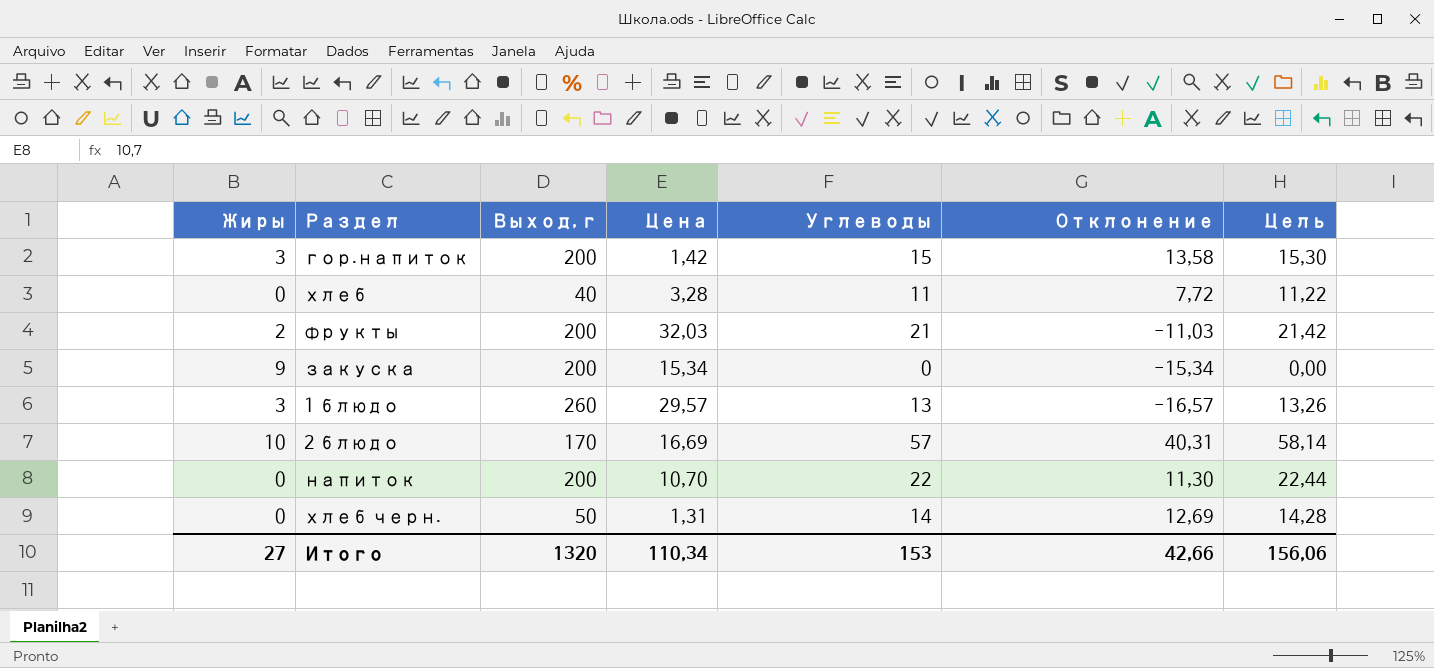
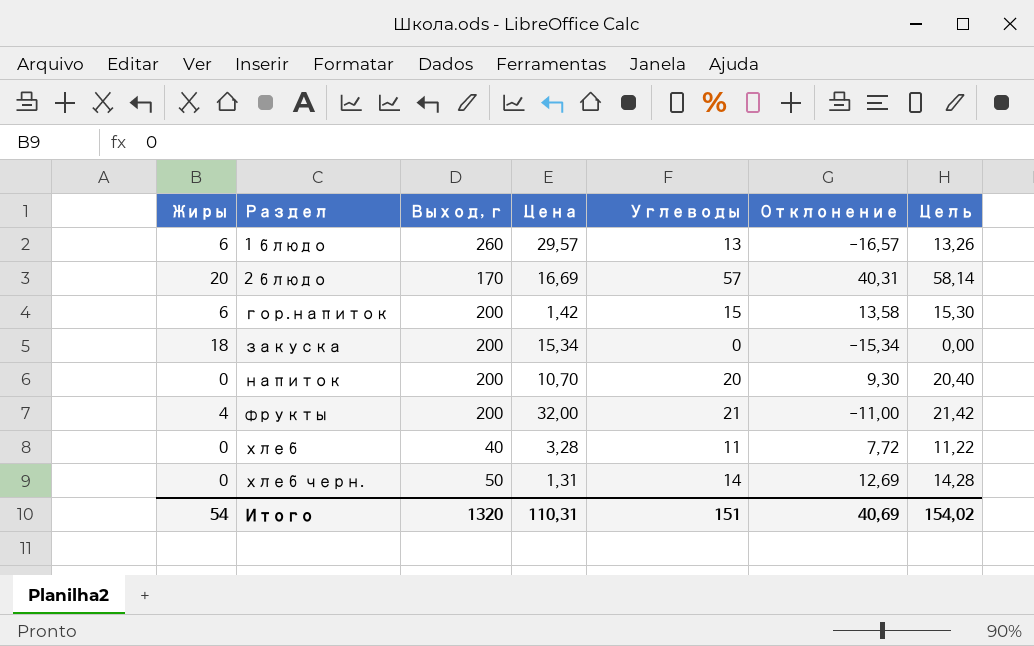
row order: none -> Раздел ascending
1 блюдо | Жиры: 3 -> 6
2 блюдо | Жиры: 10 -> 20
гор.напиток | Жиры: 3 -> 6
закуска | Жиры: 9 -> 18
напиток | Углеводы: 22 -> 20
напиток | Отклонение: 11,30 -> 9,30
напиток | Цель: 22,44 -> 20,40
фрукты | Жиры: 2 -> 4
фрукты | Цена: 32,03 -> 32,00
фрукты | Отклонение: -11,03 -> -11,00
Итого | Жиры: 27 -> 54
Итого | Цена: 110,34 -> 110,31
Итого | Углеводы: 153 -> 151
Итого | Отклонение: 42,66 -> 40,69
Итого | Цель: 156,06 -> 154,02

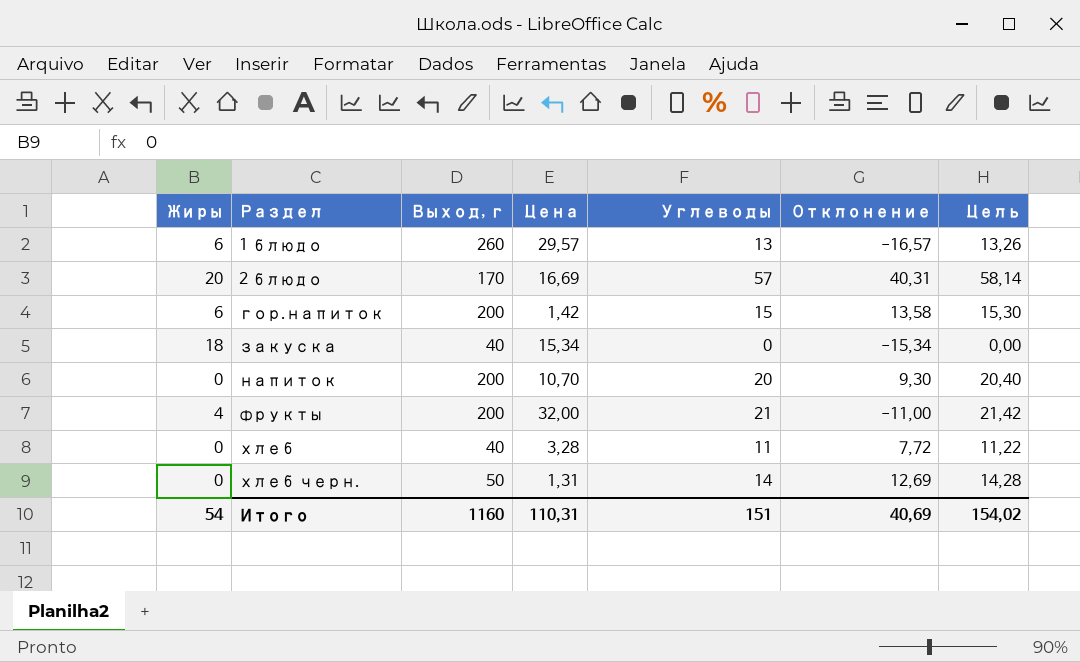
закуска | Выход, г: 200 -> 40
Итого | Выход, г: 1320 -> 1160

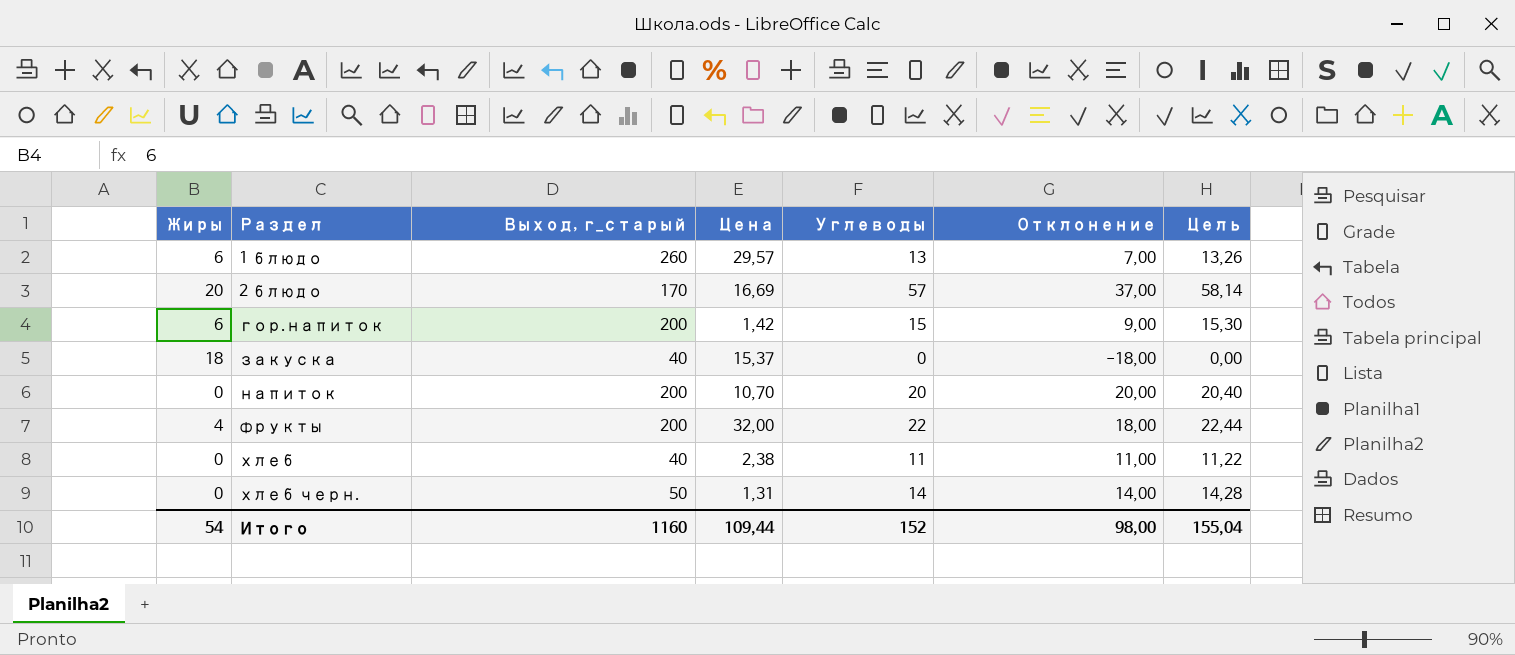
column name: Выход, г -> Выход, г_старый
column Отклонение | formula: [Углеводы] - [Цена] -> [Углеводы] - [Жиры]
закуска | Цена: 15,34 -> 15,37
фрукты | Углеводы: 21 -> 22
фрукты | Цель: 21,42 -> 22,44
хлеб | Цена: 3,28 -> 2,38
Итого | Цена: 110,31 -> 109,44
Итого | Углеводы: 151 -> 152
Итого | Отклонение: 40,69 -> 98,00
Итого | Цель: 154,02 -> 155,04

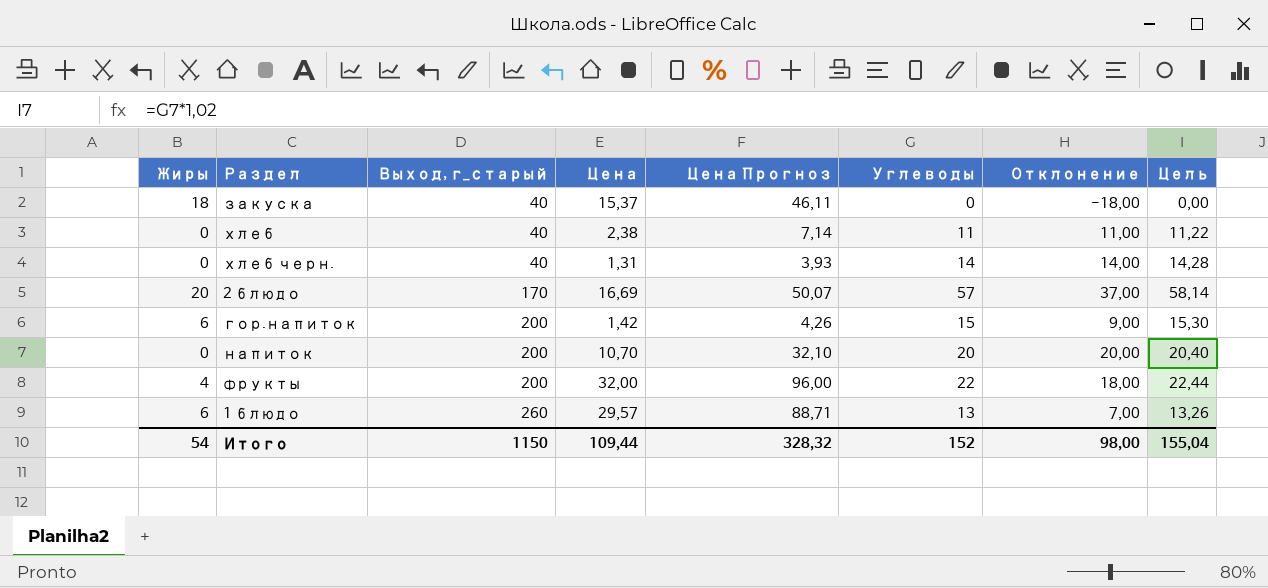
row order: Раздел ascending -> Выход, г_старый ascending
column Цена Прогноз | formula: none -> [Цена] * 3
хлеб черн. | Выход, г_старый: 50 -> 40
Итого | Выход, г_старый: 1160 -> 1150

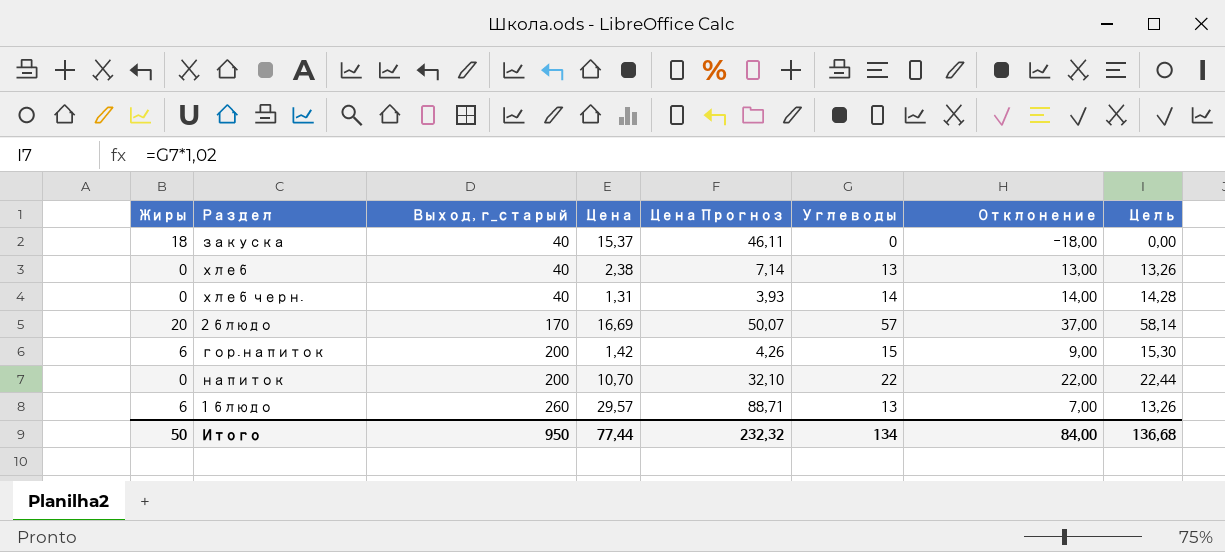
row фрукты: 4 | 200 | 32,00 | 96,00 | 22 | 18,00 | 22,44 -> none
хлеб | Углеводы: 11 -> 13
хлеб | Отклонение: 11,00 -> 13,00
хлеб | Цель: 11,22 -> 13,26
напиток | Углеводы: 20 -> 22
напиток | Отклонение: 20,00 -> 22,00
напиток | Цель: 20,40 -> 22,44
Итого | Жиры: 54 -> 50
Итого | Выход, г_старый: 1150 -> 950
Итого | Цена: 109,44 -> 77,44
Итого | Цена Прогноз: 328,32 -> 232,32
Итого | Углеводы: 152 -> 134
Итого | Отклонение: 98,00 -> 84,00
Итого | Цель: 155,04 -> 136,68

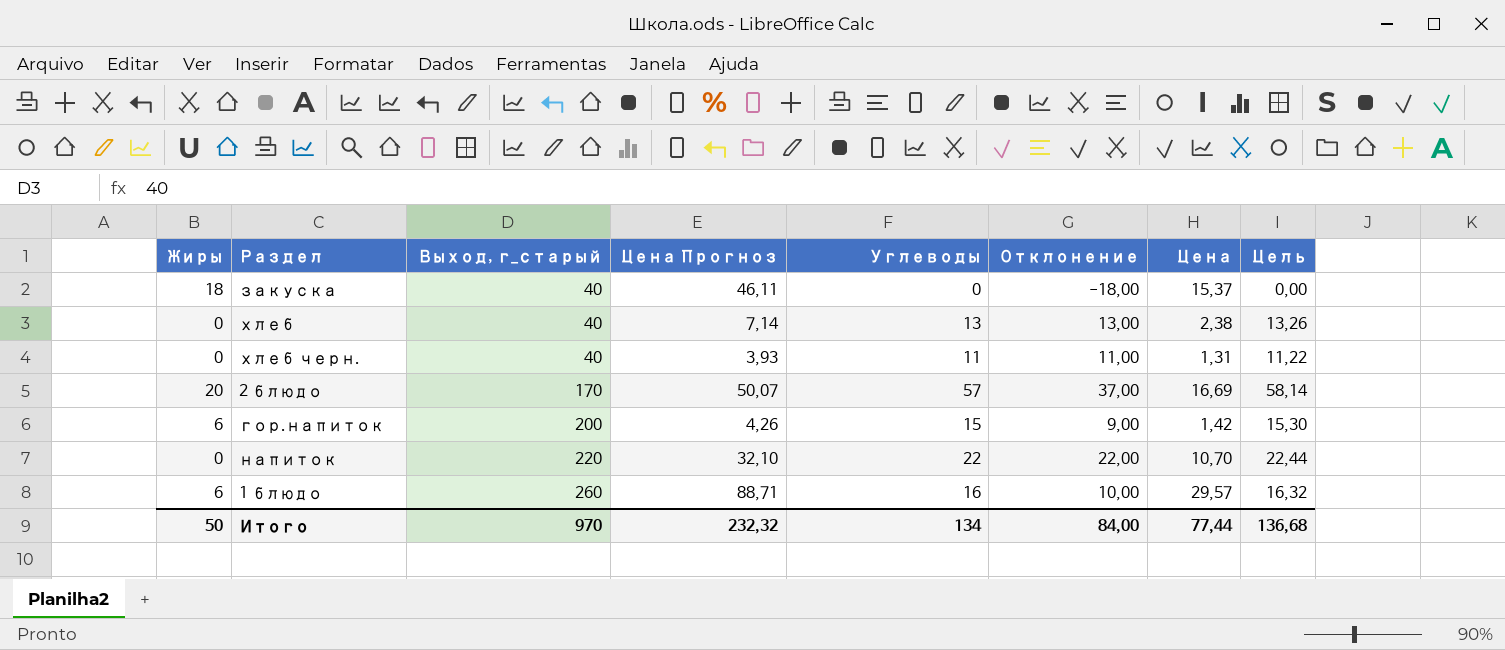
column Цена | position: 4 -> 7
хлеб черн. | Углеводы: 14 -> 11
хлеб черн. | Отклонение: 14,00 -> 11,00
хлеб черн. | Цель: 14,28 -> 11,22
напиток | Выход, г_старый: 200 -> 220
1 блюдо | Углеводы: 13 -> 16
1 блюдо | Отклонение: 7,00 -> 10,00
1 блюдо | Цель: 13,26 -> 16,32
Итого | Выход, г_старый: 950 -> 970

